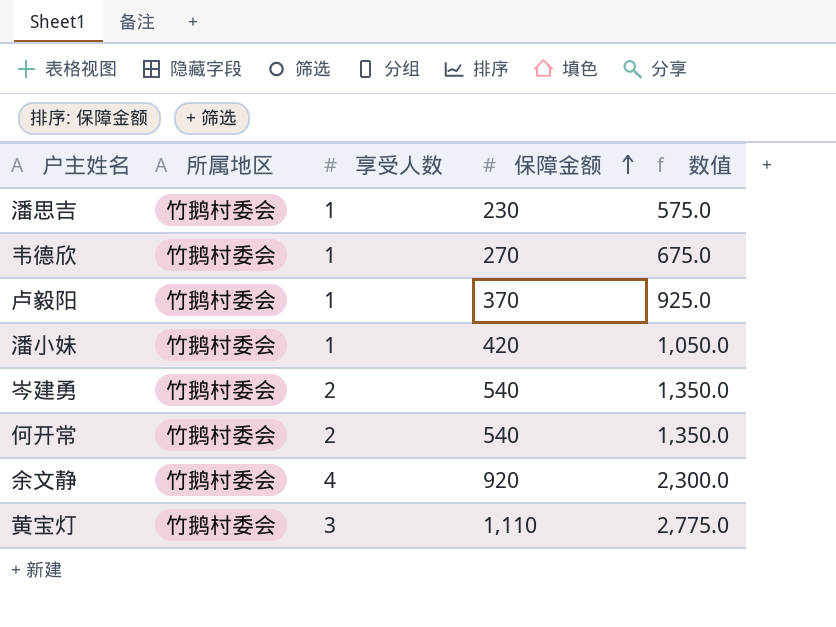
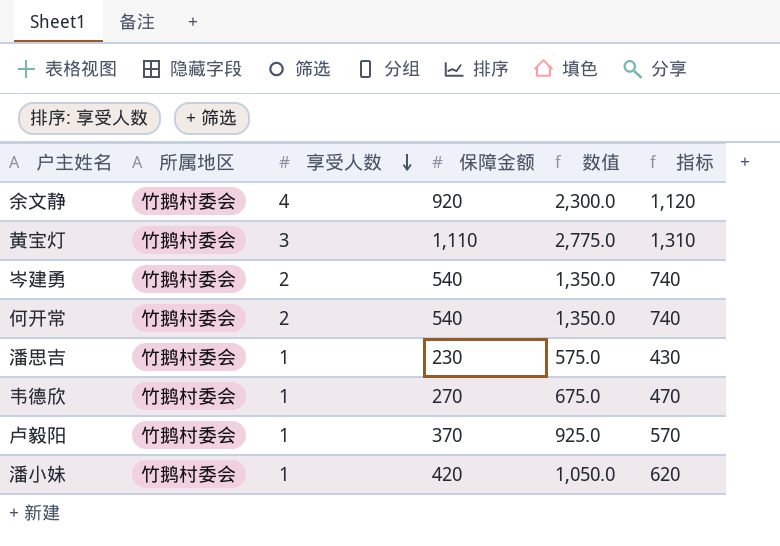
row order: 保障金额 ascending -> 享受人数 descending
column 指标 | formula: none -> [保障金额] + 200

